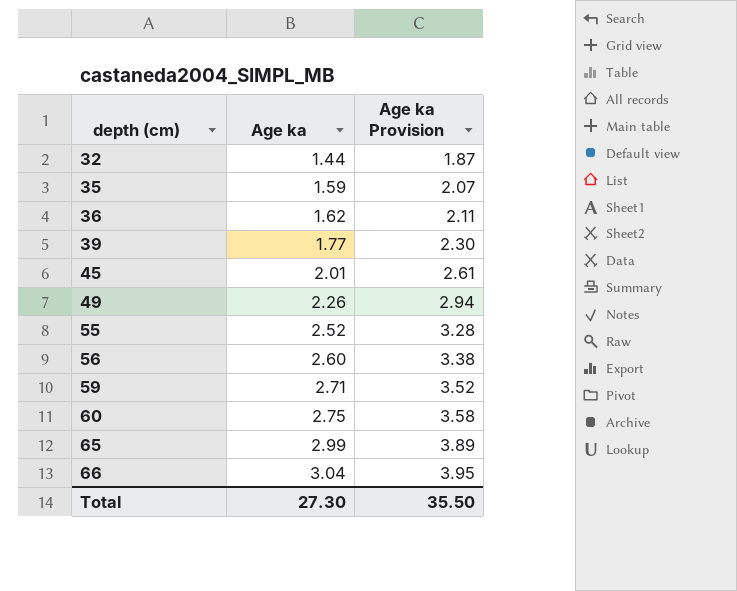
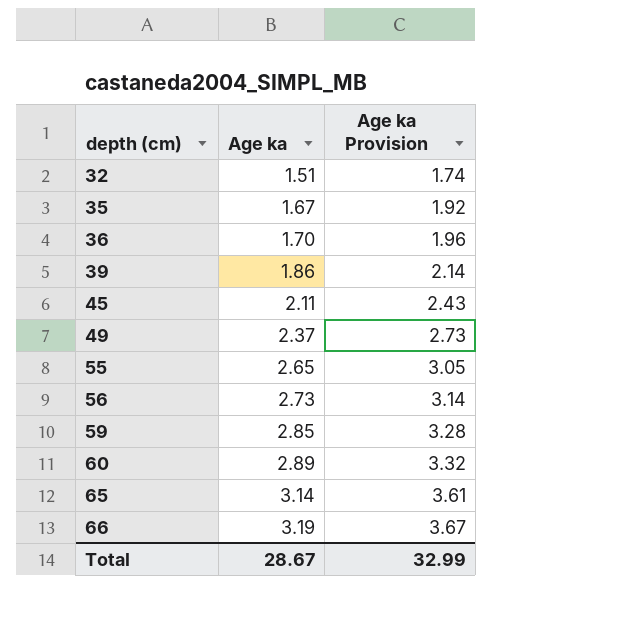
column Age ka Provision | formula: [Age ka] * 1.3 -> [Age ka] * 1.15
32 | Age ka: 1.44 -> 1.51
35 | Age ka: 1.59 -> 1.67
36 | Age ka: 1.62 -> 1.70
39 | Age ka: 1.77 -> 1.86
45 | Age ka: 2.01 -> 2.11
49 | Age ka: 2.26 -> 2.37
55 | Age ka: 2.52 -> 2.65
56 | Age ka: 2.60 -> 2.73
59 | Age ka: 2.71 -> 2.85
60 | Age ka: 2.75 -> 2.89
65 | Age ka: 2.99 -> 3.14
66 | Age ka: 3.04 -> 3.19
Total | Age ka: 27.30 -> 28.67
Total | Age ka Provision: 35.50 -> 32.99

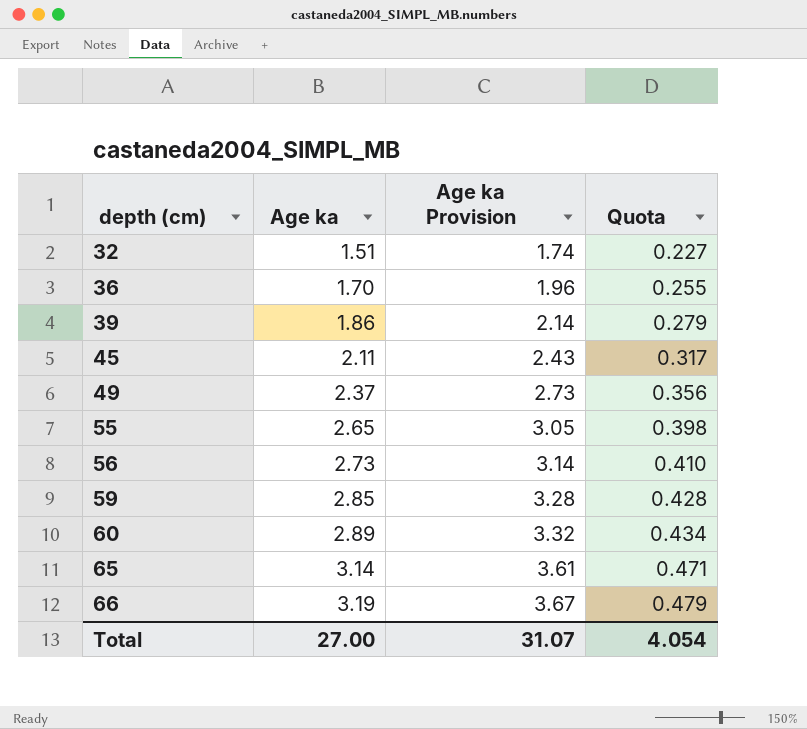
column Quota | formula: none -> [Age ka] * 0.15
row 35: 1.67 | 1.92 -> none
Total | Age ka: 28.67 -> 27.00
Total | Age ka Provision: 32.99 -> 31.07

